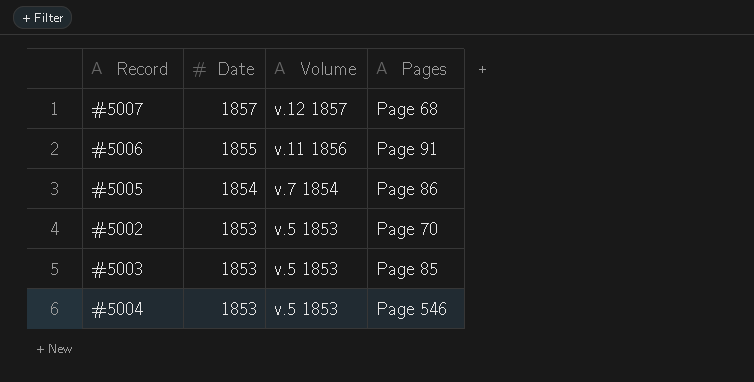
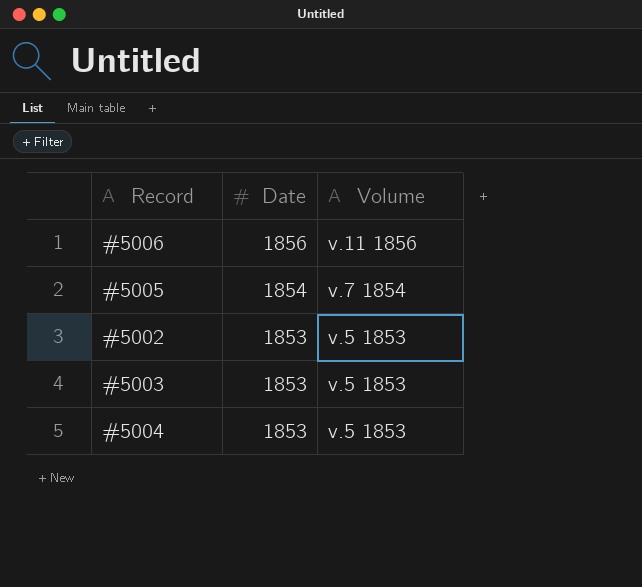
column Pages | position: 4 -> none
row #5007: 1857 | v.12 1857 | Page 68 -> none
#5006 | Date: 1855 -> 1856

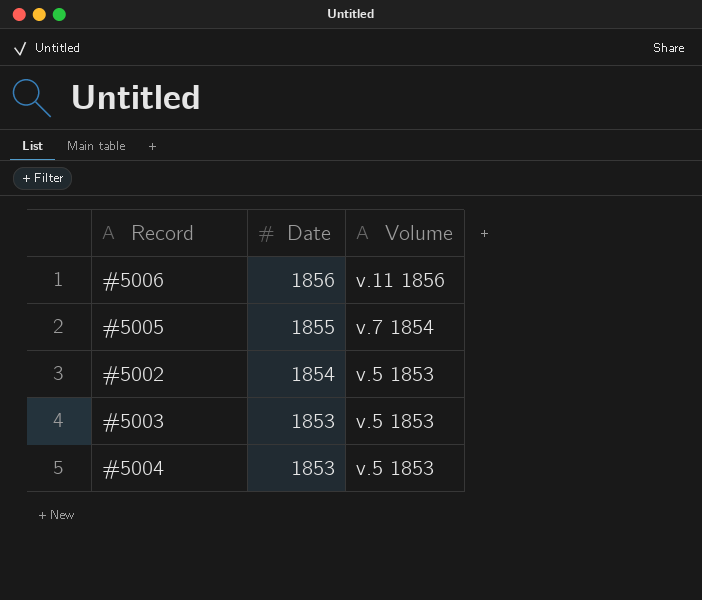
#5005 | Date: 1854 -> 1855
#5002 | Date: 1853 -> 1854

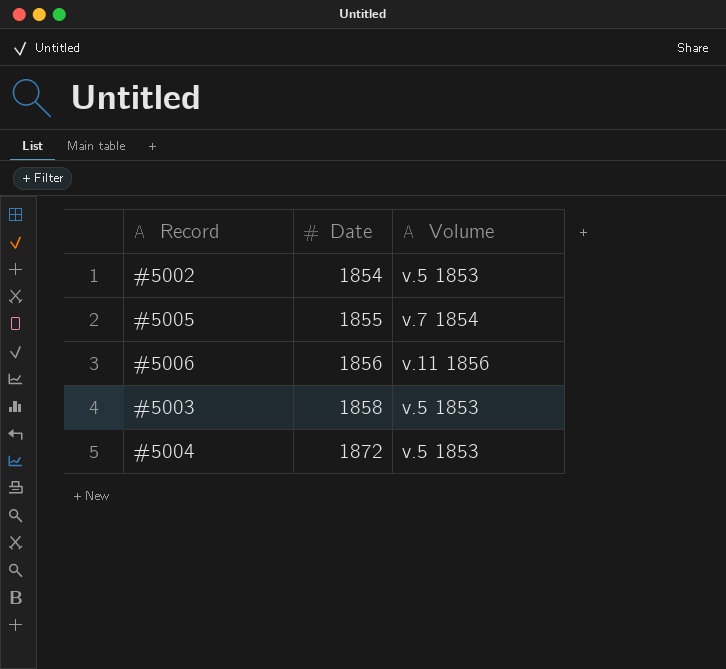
row order: Date descending -> Date ascending
#5003 | Date: 1853 -> 1858
#5004 | Date: 1853 -> 1872

